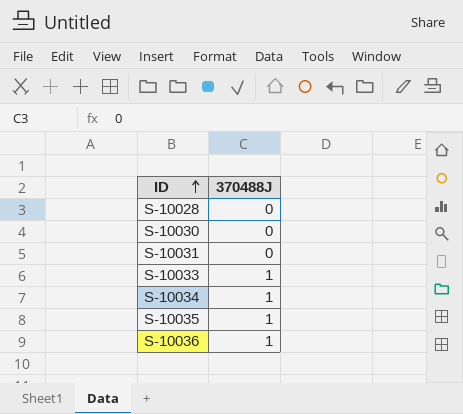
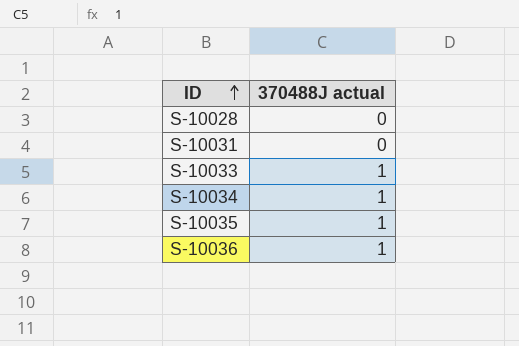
column name: 370488J -> 370488J actual
row S-10030: 0 -> none

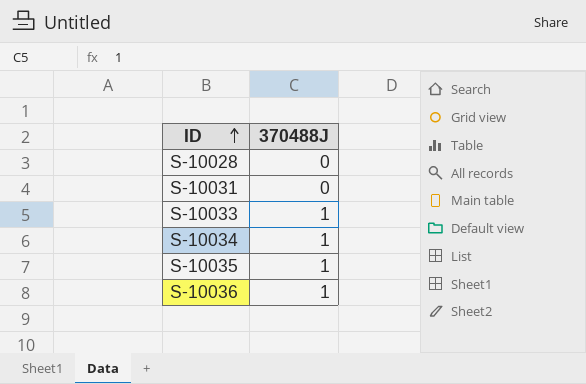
column name: 370488J actual -> 370488J

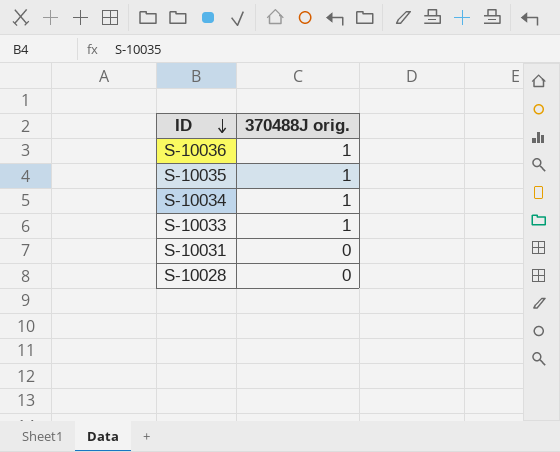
row order: ID ascending -> ID descending
column name: 370488J -> 370488J orig.

